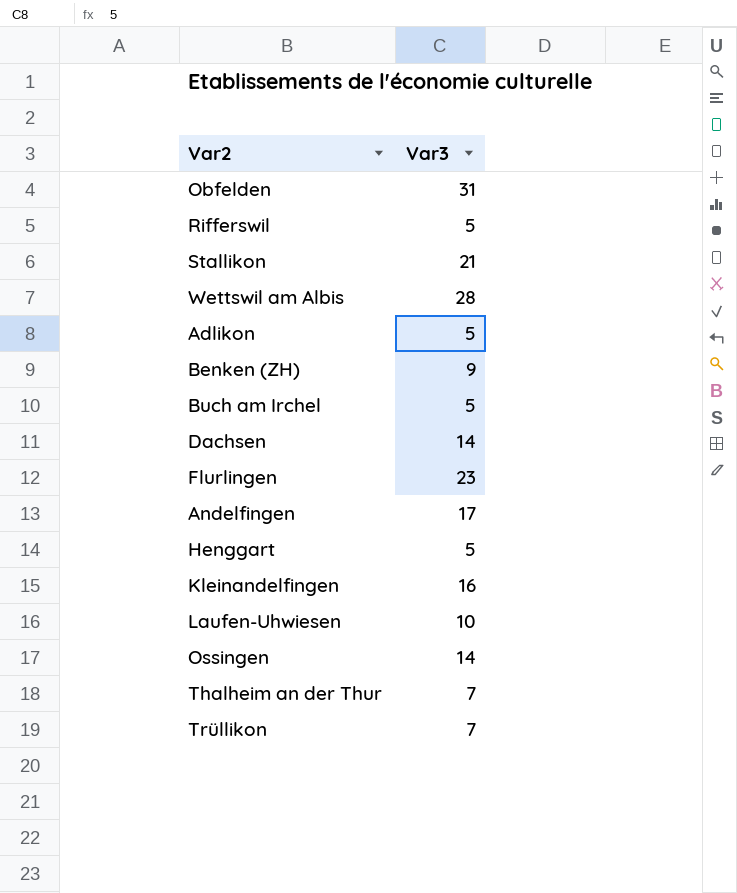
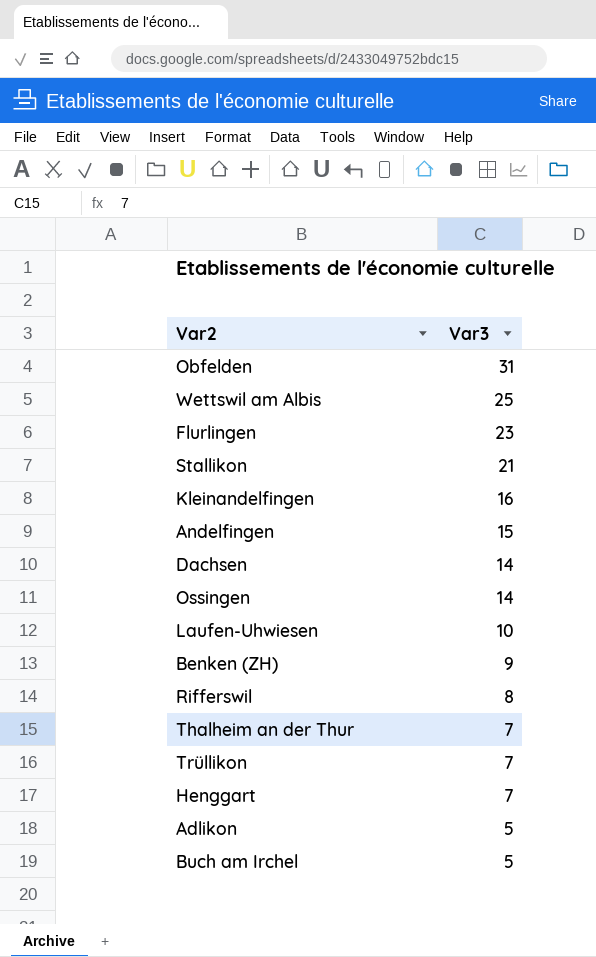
row order: none -> Var3 descending
Wettswil am Albis | Var3: 28 -> 25
Andelfingen | Var3: 17 -> 15
Rifferswil | Var3: 5 -> 8
Henggart | Var3: 5 -> 7

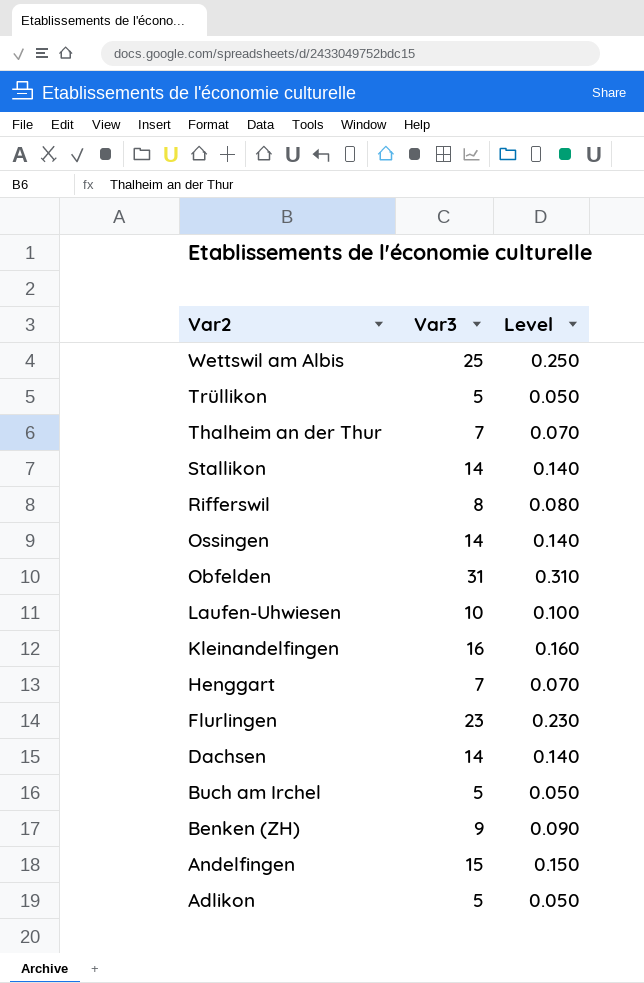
row order: Var3 descending -> Var2 descending
column Level | formula: none -> [Var3] * 0.01
Trüllikon | Var3: 7 -> 5
Stallikon | Var3: 21 -> 14

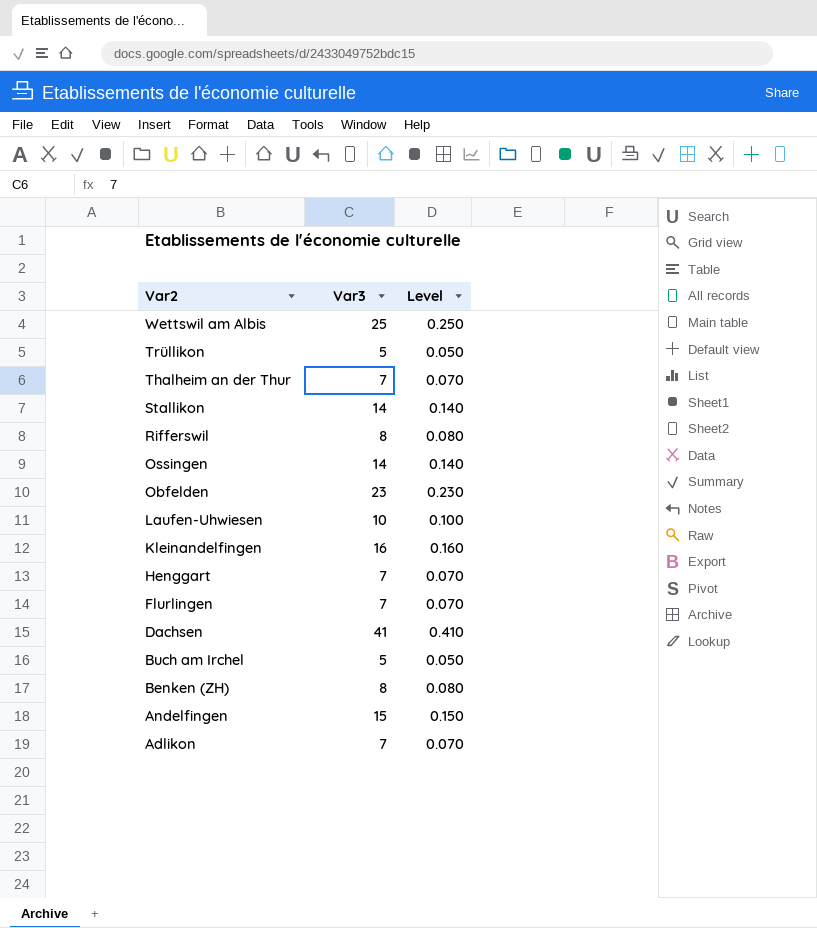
Obfelden | Var3: 31 -> 23
Obfelden | Level: 0.310 -> 0.230
Flurlingen | Var3: 23 -> 7
Flurlingen | Level: 0.230 -> 0.070
Dachsen | Var3: 14 -> 41
Dachsen | Level: 0.140 -> 0.410
Benken (ZH) | Var3: 9 -> 8
Benken (ZH) | Level: 0.090 -> 0.080
Adlikon | Var3: 5 -> 7
Adlikon | Level: 0.050 -> 0.070

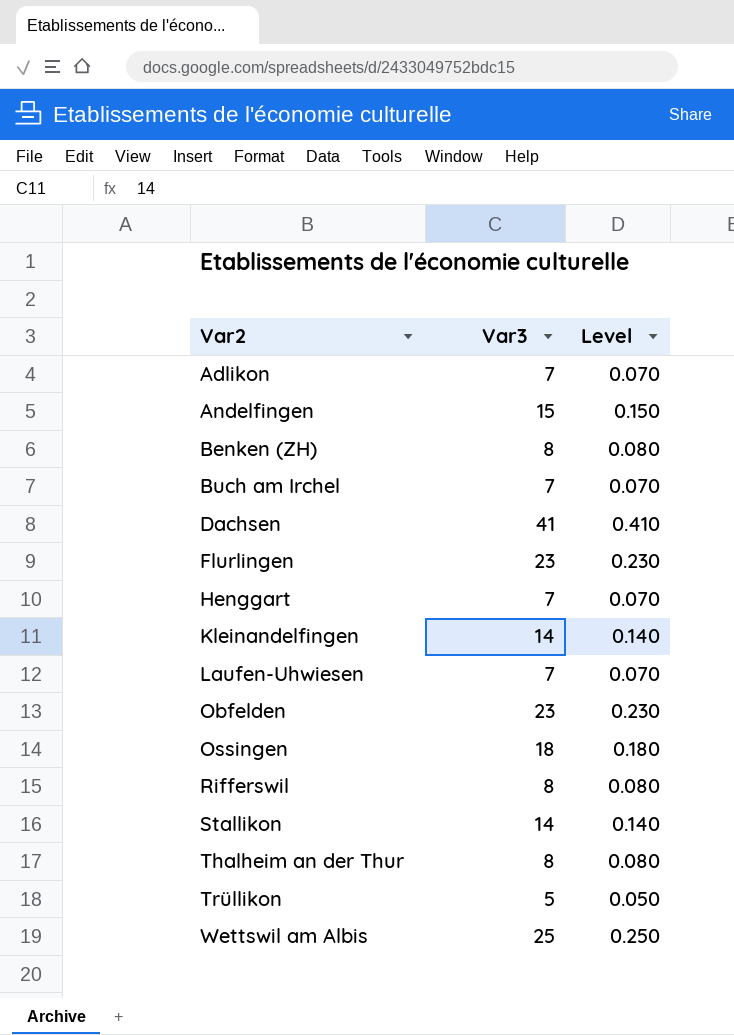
row order: Var2 descending -> Var2 ascending
Buch am Irchel | Var3: 5 -> 7
Buch am Irchel | Level: 0.050 -> 0.070
Flurlingen | Var3: 7 -> 23
Flurlingen | Level: 0.070 -> 0.230
Kleinandelfingen | Var3: 16 -> 14
Kleinandelfingen | Level: 0.160 -> 0.140
Laufen-Uhwiesen | Var3: 10 -> 7
Laufen-Uhwiesen | Level: 0.100 -> 0.070
Ossingen | Var3: 14 -> 18
Ossingen | Level: 0.140 -> 0.180
Thalheim an der Thur | Var3: 7 -> 8
Thalheim an der Thur | Level: 0.070 -> 0.080

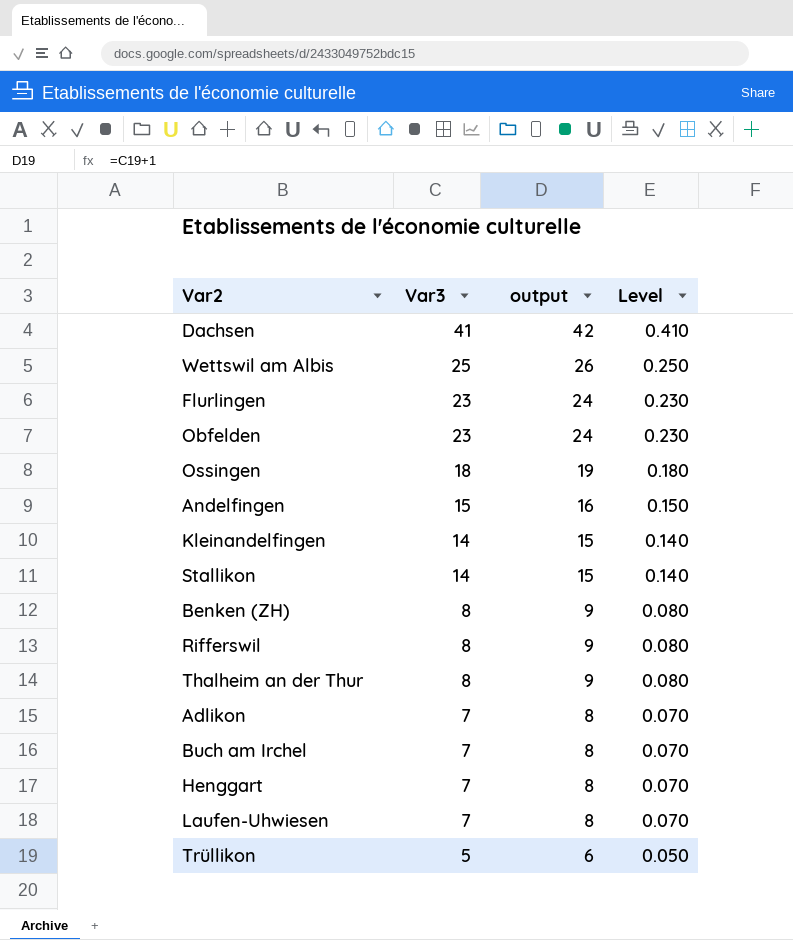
row order: Var2 ascending -> Var3 descending
column output | formula: none -> [Var3] + 1

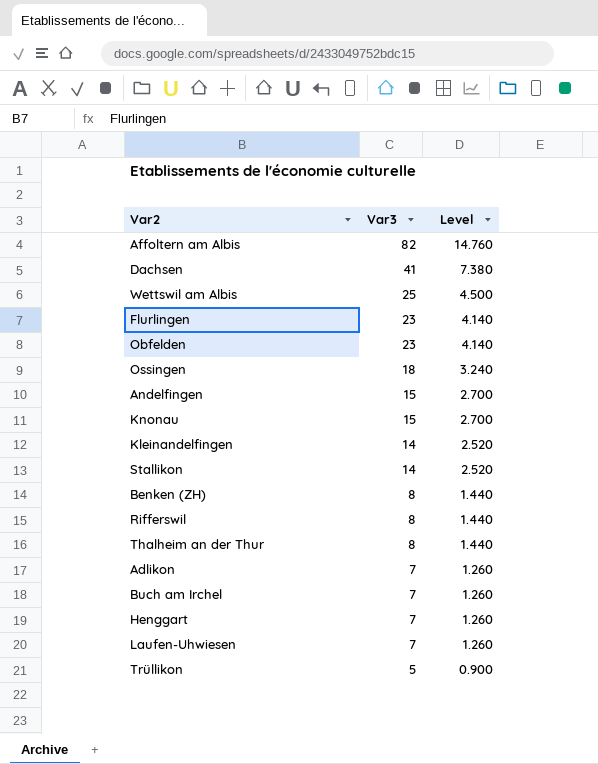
column output | formula: [Var3] + 1 -> none
column Level | formula: [Var3] * 0.01 -> [Var3] * 0.18
row Affoltern am Albis: none -> 82 | 14.760
row Knonau: none -> 15 | 2.700

